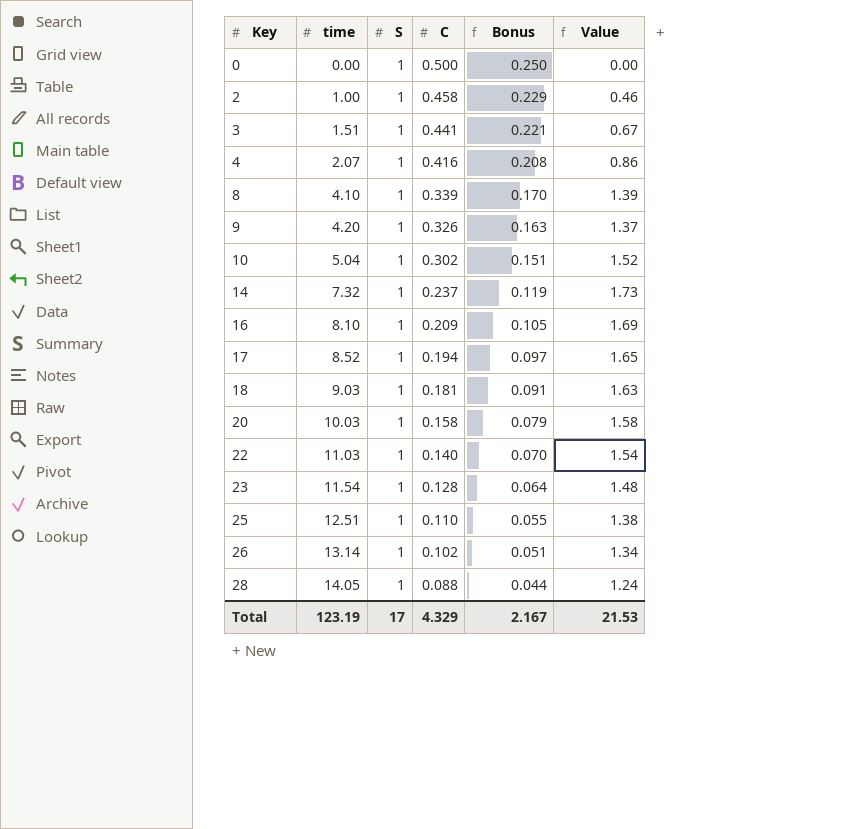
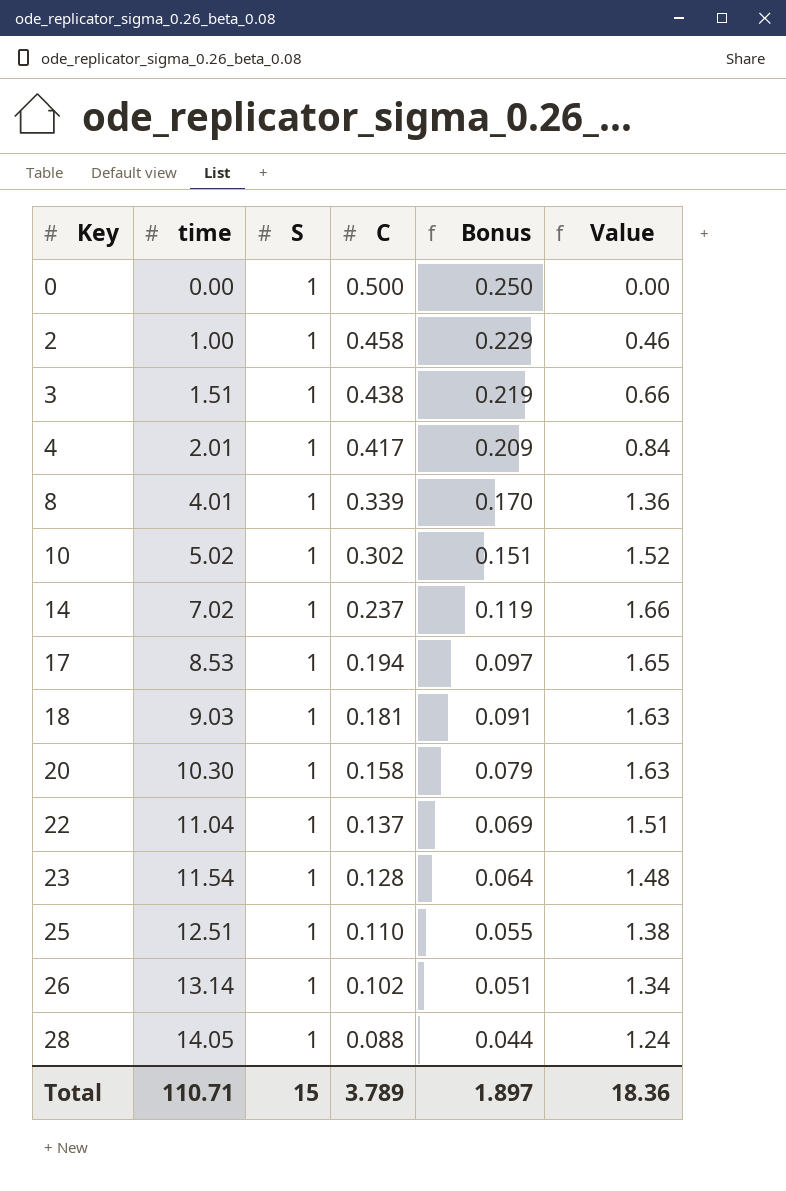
row 9: 4.20 | 1 | 0.326 | 0.163 | 1.37 -> none
row 16: 8.10 | 1 | 0.209 | 0.105 | 1.69 -> none
3 | C: 0.441 -> 0.438
3 | Bonus: 0.221 -> 0.219
3 | Value: 0.67 -> 0.66
4 | time: 2.07 -> 2.01
4 | C: 0.416 -> 0.417
4 | Bonus: 0.208 -> 0.209
4 | Value: 0.86 -> 0.84
8 | time: 4.10 -> 4.01
8 | Value: 1.39 -> 1.36
10 | time: 5.04 -> 5.02
14 | time: 7.32 -> 7.02
14 | Value: 1.73 -> 1.66
17 | time: 8.52 -> 8.53
20 | time: 10.03 -> 10.30
20 | Value: 1.58 -> 1.63
22 | time: 11.03 -> 11.04
22 | C: 0.140 -> 0.137
22 | Bonus: 0.070 -> 0.069
22 | Value: 1.54 -> 1.51
Total | time: 123.19 -> 110.71
Total | S: 17 -> 15
Total | C: 4.329 -> 3.789
Total | Bonus: 2.167 -> 1.897
Total | Value: 21.53 -> 18.36

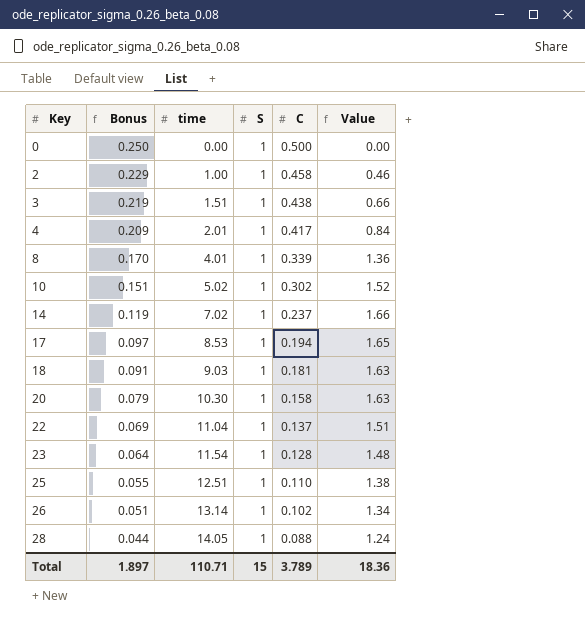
column Bonus | position: 5 -> 2

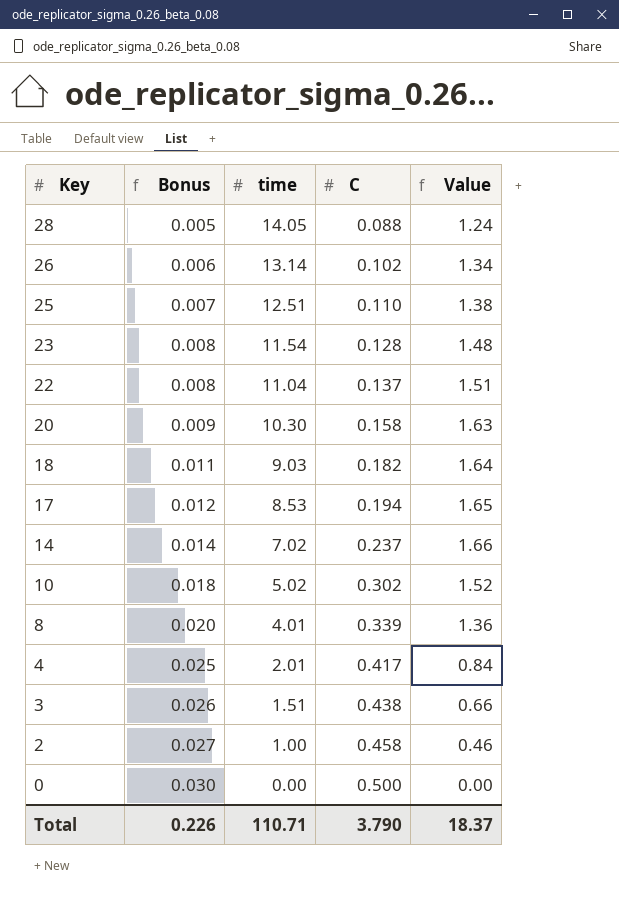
row order: Key ascending -> Key descending
column S | position: 4 -> none
column Bonus | formula: [C] * 0.5 -> [C] * 0.06
18 | C: 0.181 -> 0.182
18 | Value: 1.63 -> 1.64
Total | Bonus: 1.897 -> 0.226
Total | C: 3.789 -> 3.790
Total | Value: 18.36 -> 18.37

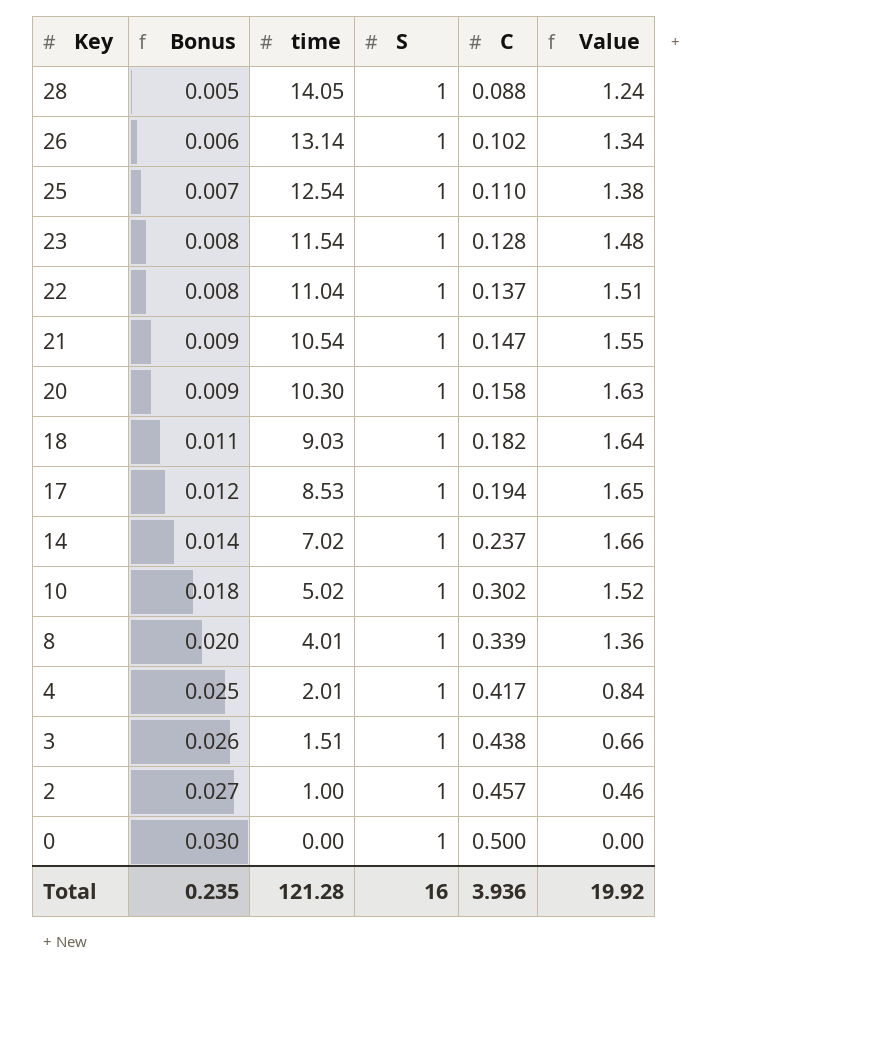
column S | position: none -> 4
25 | time: 12.51 -> 12.54
row 21: none -> 0.009 | 10.54 | 1 | 0.147 | 1.55
2 | C: 0.458 -> 0.457
Total | Bonus: 0.226 -> 0.235
Total | time: 110.71 -> 121.28
Total | C: 3.790 -> 3.936
Total | Value: 18.37 -> 19.92

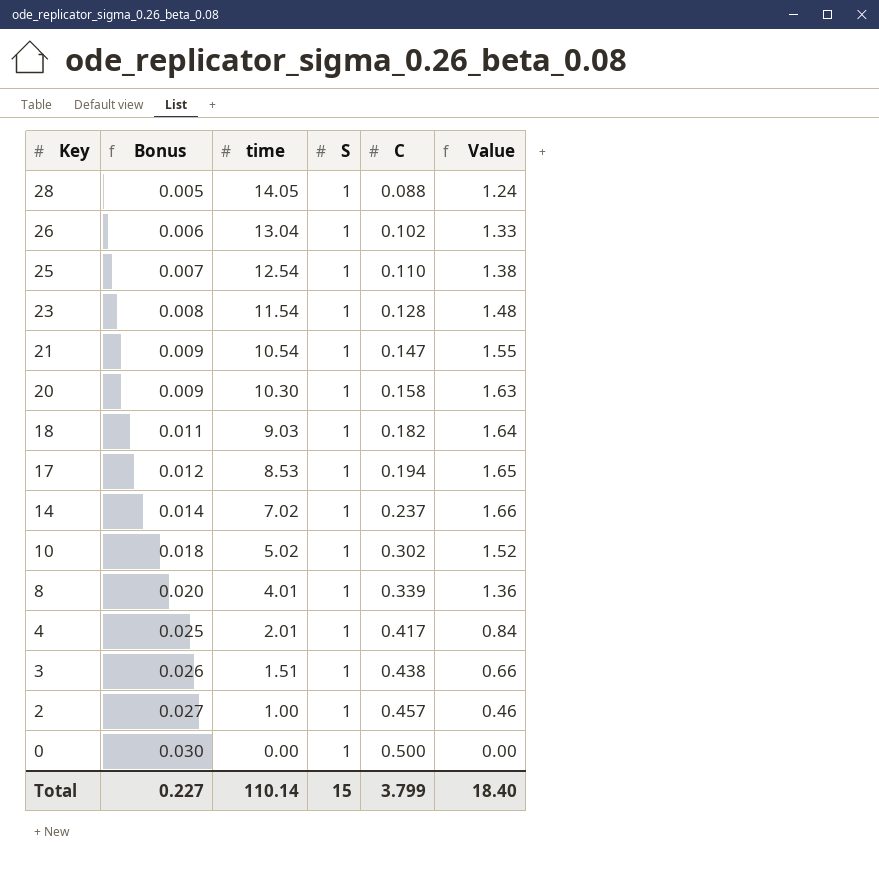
row 22: 0.008 | 11.04 | 1 | 0.137 | 1.51 -> none
26 | time: 13.14 -> 13.04
26 | Value: 1.34 -> 1.33
Total | Bonus: 0.235 -> 0.227
Total | time: 121.28 -> 110.14
Total | S: 16 -> 15
Total | C: 3.936 -> 3.799
Total | Value: 19.92 -> 18.40

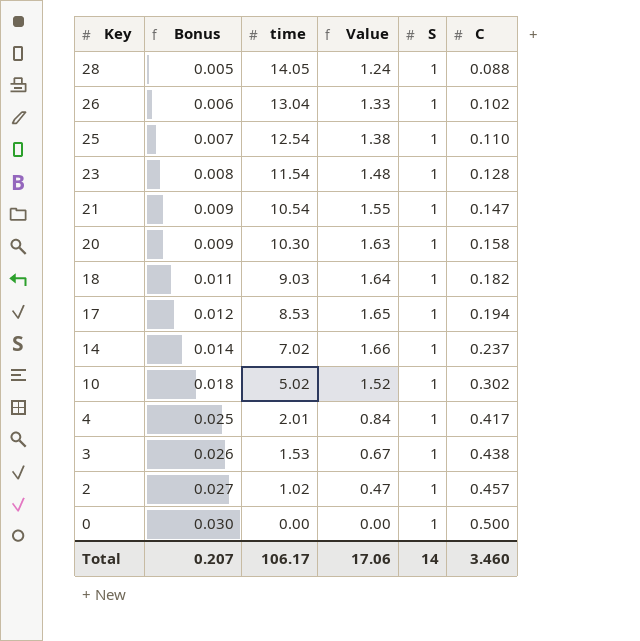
column Value | position: 6 -> 4
row 8: 0.020 | 4.01 | 1 | 0.339 | 1.36 -> none
3 | time: 1.51 -> 1.53
3 | Value: 0.66 -> 0.67
2 | time: 1.00 -> 1.02
2 | Value: 0.46 -> 0.47
Total | Bonus: 0.227 -> 0.207
Total | time: 110.14 -> 106.17
Total | Value: 18.40 -> 17.06
Total | S: 15 -> 14
Total | C: 3.799 -> 3.460

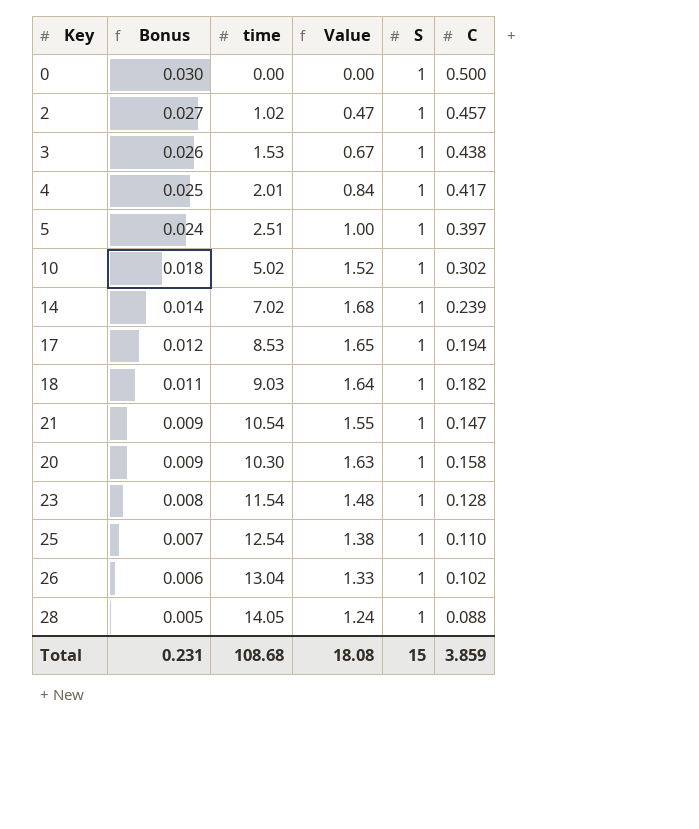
row order: Key descending -> Bonus descending
row 5: none -> 0.024 | 2.51 | 1.00 | 1 | 0.397
14 | Value: 1.66 -> 1.68
14 | C: 0.237 -> 0.239
Total | Bonus: 0.207 -> 0.231
Total | time: 106.17 -> 108.68
Total | Value: 17.06 -> 18.08
Total | S: 14 -> 15
Total | C: 3.460 -> 3.859

